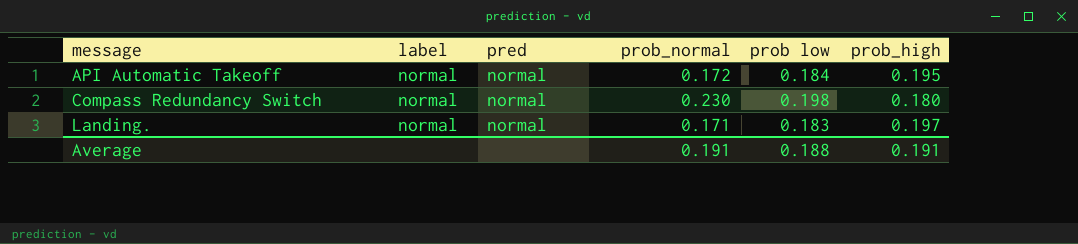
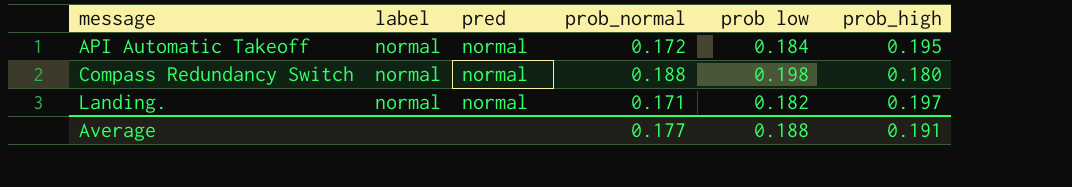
Compass Redundancy Switch | prob_normal: 0.230 -> 0.188
Landing. | prob low: 0.183 -> 0.182
Average | prob_normal: 0.191 -> 0.177

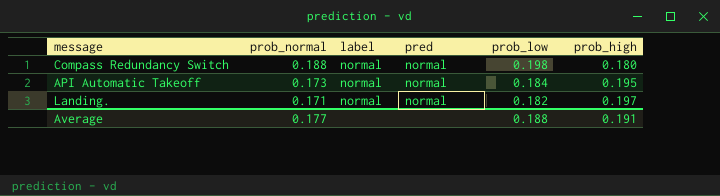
row order: message ascending -> prob_normal descending
column prob_normal | position: 4 -> 2
column name: prob low -> prob_low
API Automatic Takeoff | prob_normal: 0.172 -> 0.173

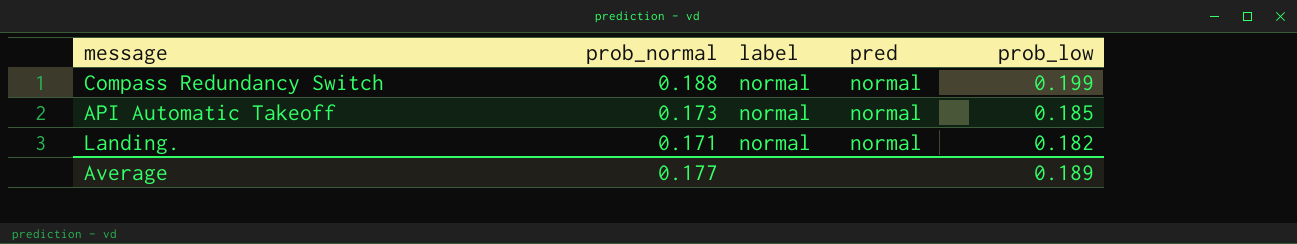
column prob_high | position: 6 -> none
Compass Redundancy Switch | prob_low: 0.198 -> 0.199
API Automatic Takeoff | prob_low: 0.184 -> 0.185
Average | prob_low: 0.188 -> 0.189

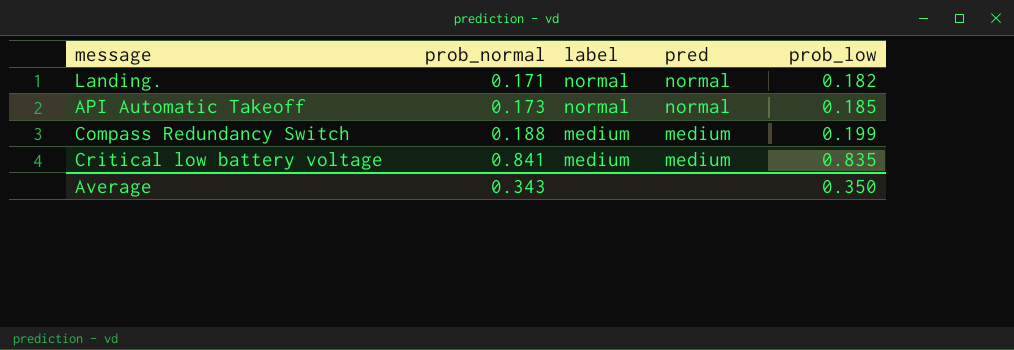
row order: prob_normal descending -> prob_normal ascending
Compass Redundancy Switch | label: normal -> medium
Compass Redundancy Switch | pred: normal -> medium
row Critical low battery voltage: none -> 0.841 | medium | medium | 0.835
Average | prob_normal: 0.177 -> 0.343
Average | prob_low: 0.189 -> 0.350

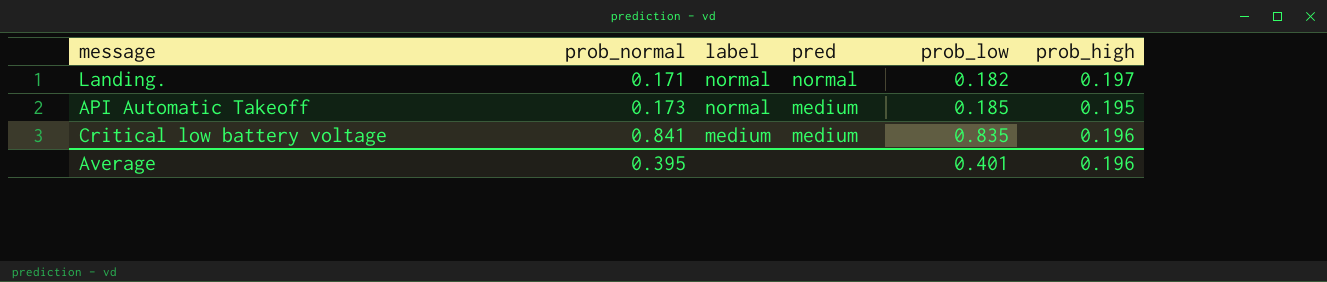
column prob_high | position: none -> 6
row Compass Redundancy Switch: 0.188 | medium | medium | 0.199 -> none
API Automatic Takeoff | pred: normal -> medium
Average | prob_normal: 0.343 -> 0.395
Average | prob_low: 0.350 -> 0.401

